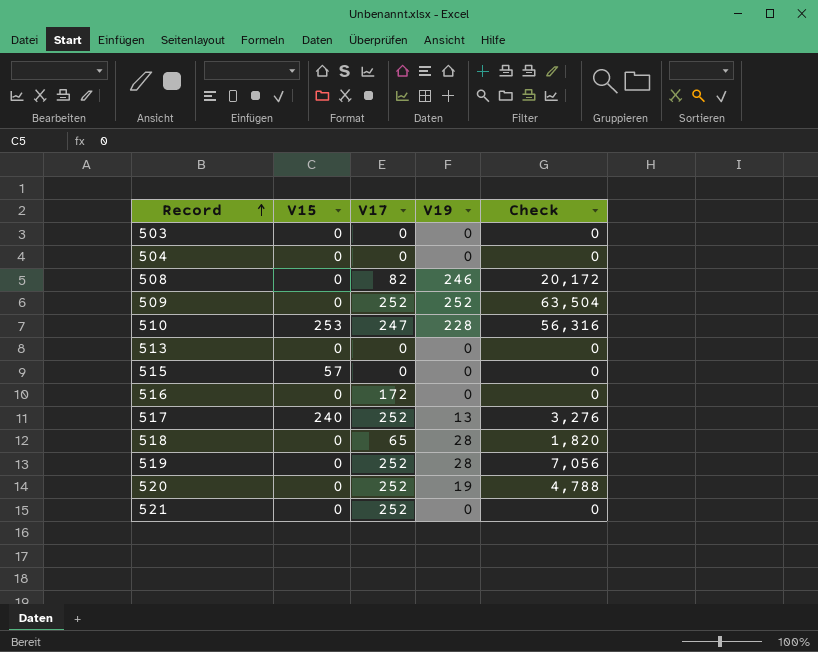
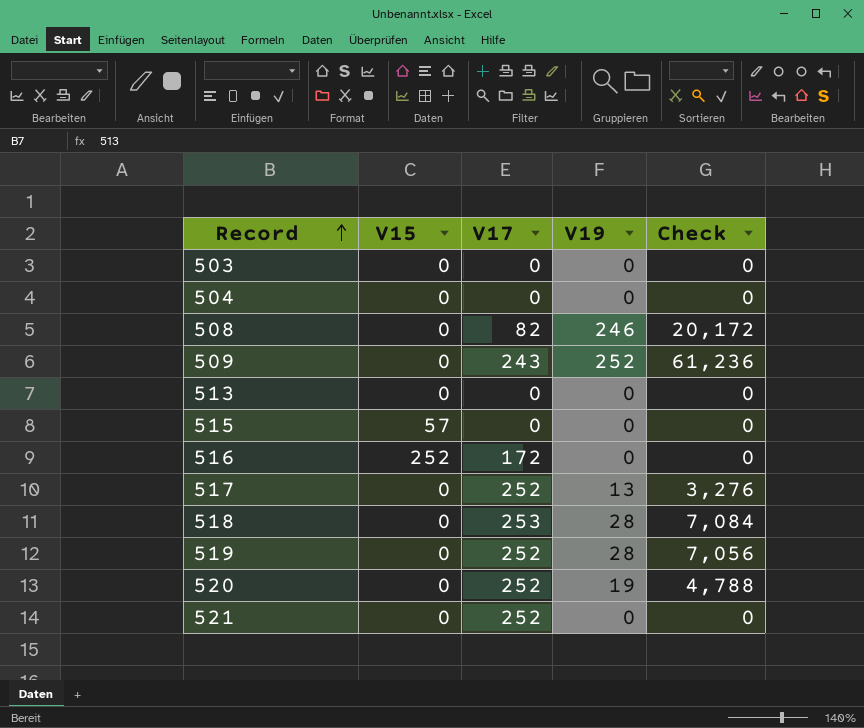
row 510: 253 | 247 | 228 | 56,316 -> none
509 | V17: 252 -> 243
509 | Check: 63,504 -> 61,236
516 | V15: 0 -> 252
517 | V15: 240 -> 0
518 | V17: 65 -> 253
518 | Check: 1,820 -> 7,084

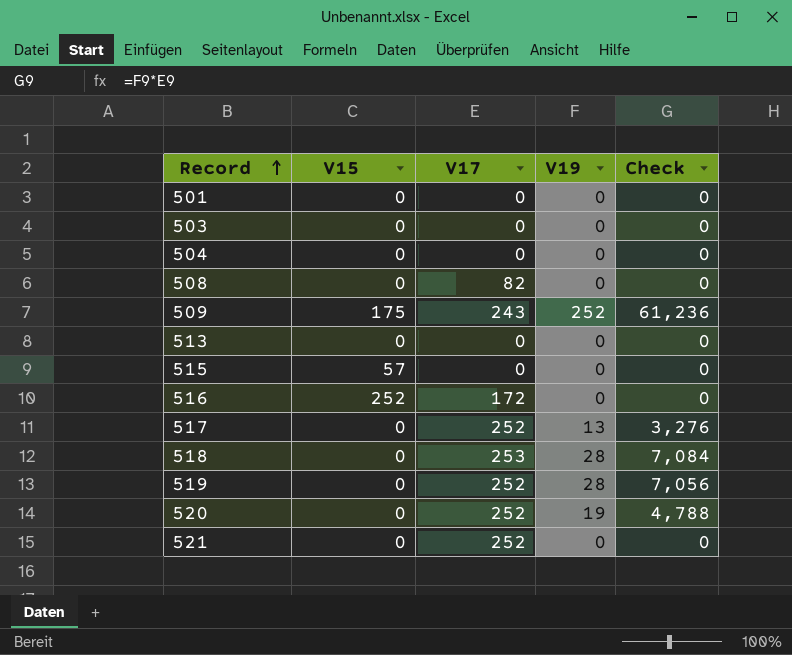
row 501: none -> 0 | 0 | 0 | 0
508 | V19: 246 -> 0
508 | Check: 20,172 -> 0
509 | V15: 0 -> 175

